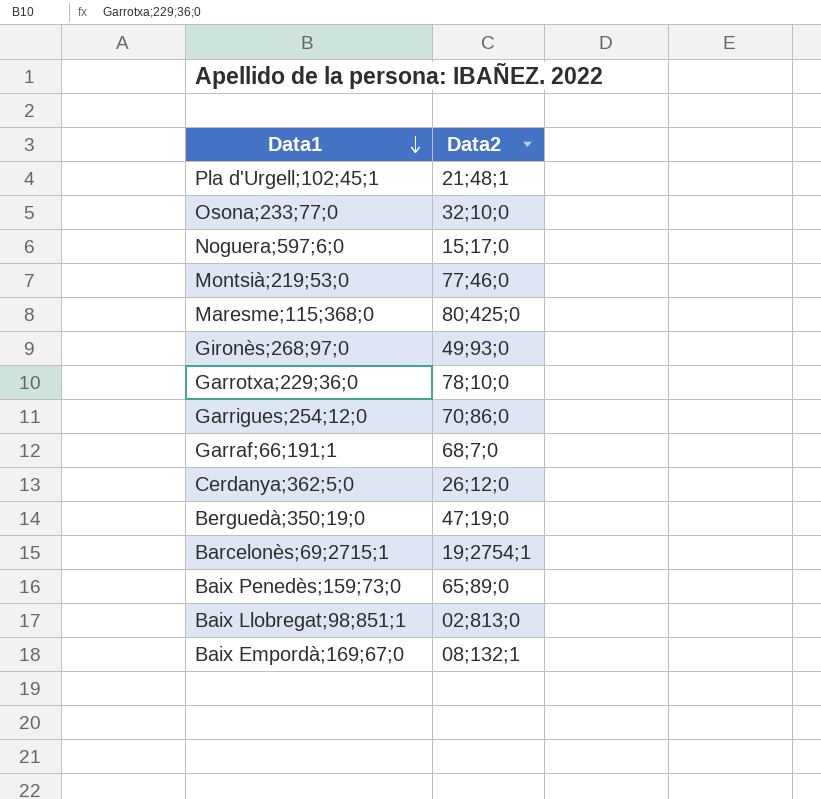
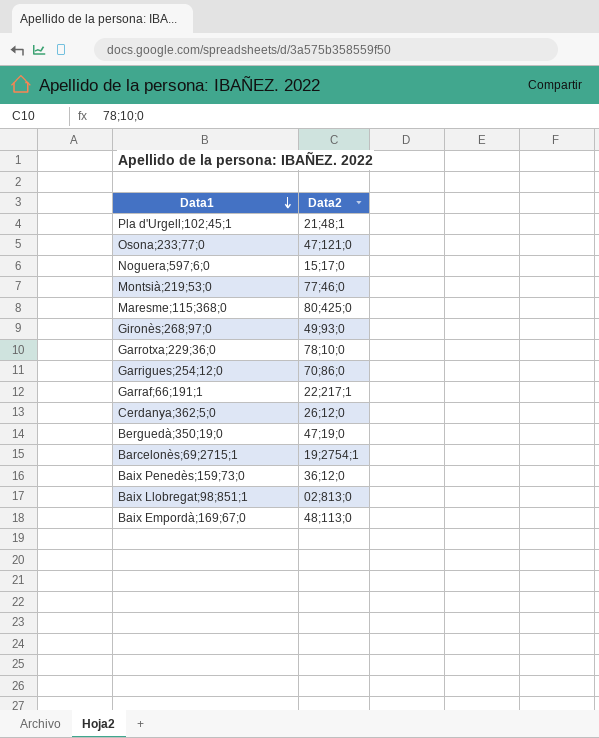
Osona;233;77;0 | Data2: 32;10;0 -> 47;121;0
Garraf;66;191;1 | Data2: 68;7;0 -> 22;217;1
Baix Penedès;159;73;0 | Data2: 65;89;0 -> 36;12;0
Baix Empordà;169;67;0 | Data2: 08;132;1 -> 48;113;0

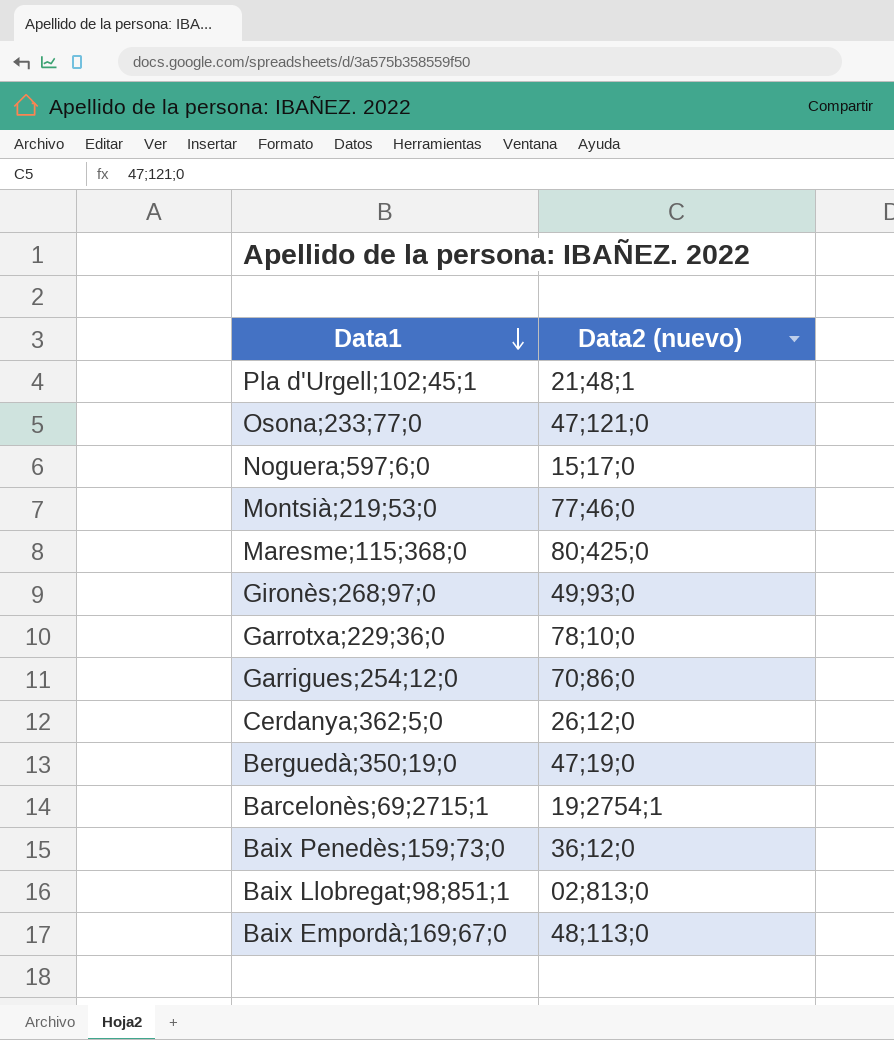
column name: Data2 -> Data2 (nuevo)
row Garraf;66;191;1: 22;217;1 -> none

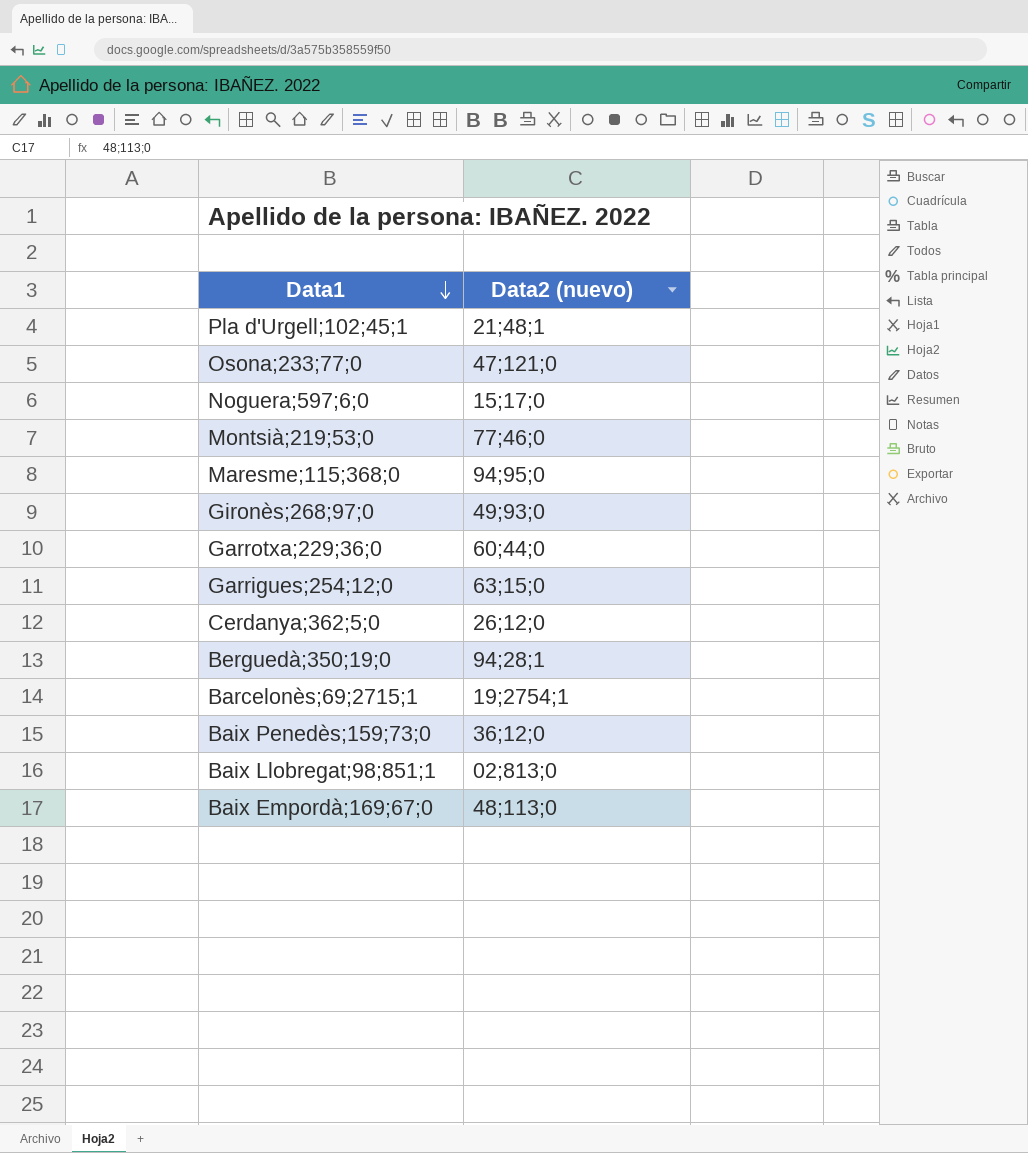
Maresme;115;368;0 | Data2 (nuevo): 80;425;0 -> 94;95;0
Garrotxa;229;36;0 | Data2 (nuevo): 78;10;0 -> 60;44;0
Garrigues;254;12;0 | Data2 (nuevo): 70;86;0 -> 63;15;0
Berguedà;350;19;0 | Data2 (nuevo): 47;19;0 -> 94;28;1

